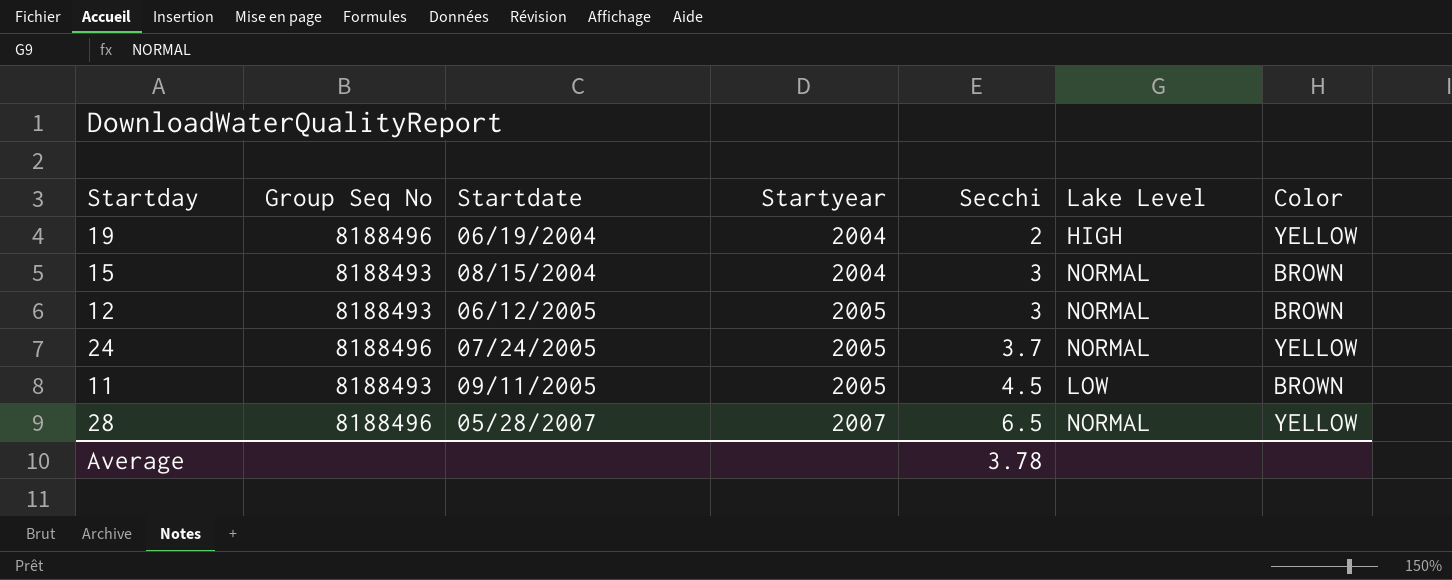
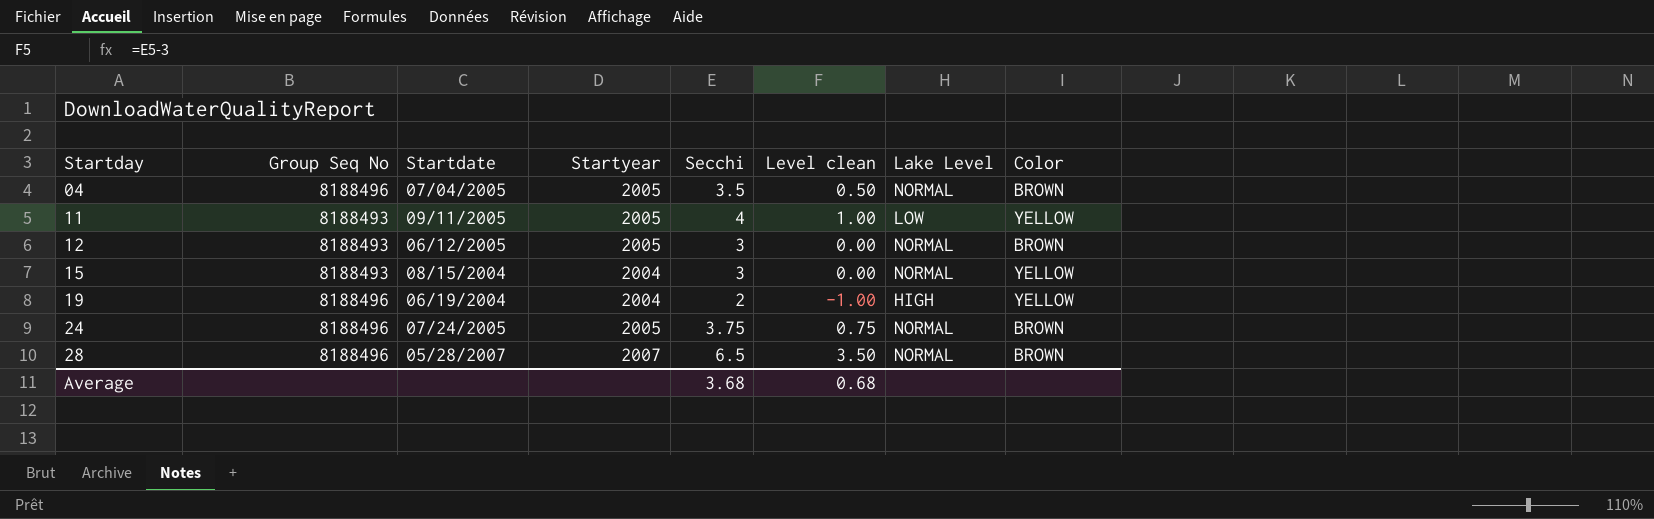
row order: Startdate ascending -> Startday ascending
column Level clean | formula: none -> [Secchi] - 3
row 04: none -> 8188496 | 07/04/2005 | 2005 | 3.5 | 0.50 | NORMAL | BROWN
11 | Secchi: 4.5 -> 4
11 | Color: BROWN -> YELLOW
15 | Color: BROWN -> YELLOW
24 | Secchi: 3.7 -> 3.75
24 | Color: YELLOW -> BROWN
28 | Color: YELLOW -> BROWN
Average | Secchi: 3.78 -> 3.68

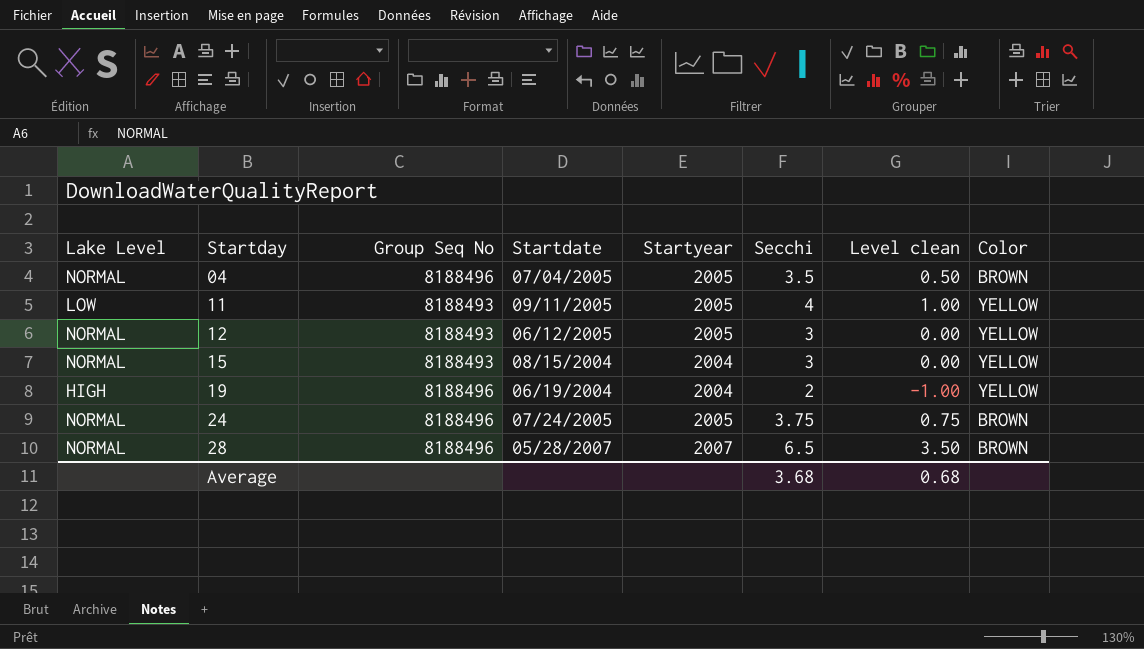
column Lake Level | position: 7 -> 1
12 | Color: BROWN -> YELLOW

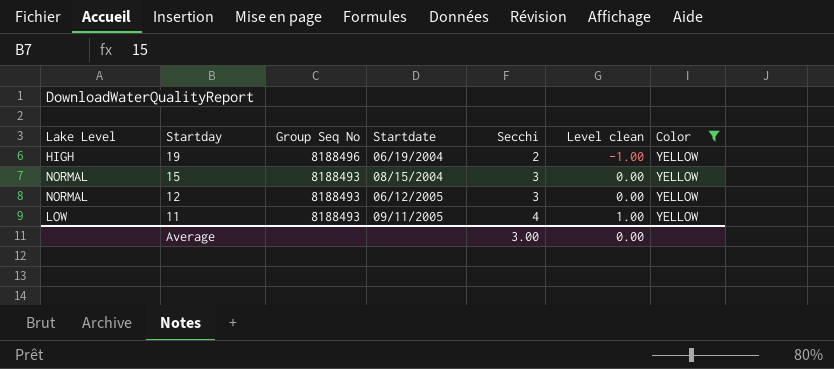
filter: none -> Color = YELLOW
row order: Startday ascending -> Startday descending
column Startyear | position: 5 -> none
Average | Secchi: 3.68 -> 3.00
Average | Level clean: 0.68 -> 0.00

